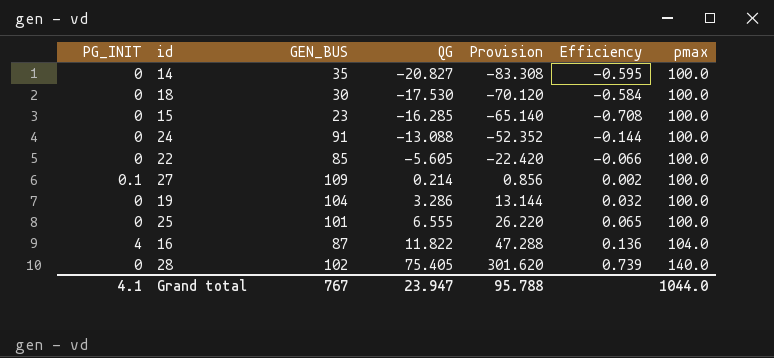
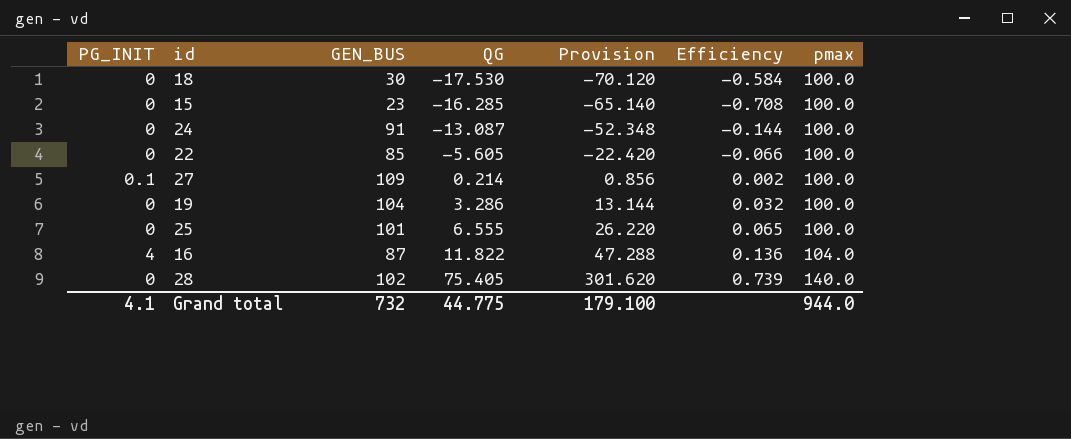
row 14: 0 | 35 | -20.827 | -83.308 | -0.595 | 100.0 -> none
24 | QG: -13.088 -> -13.087
24 | Provision: -52.352 -> -52.348
Grand total | GEN_BUS: 767 -> 732
Grand total | QG: 23.947 -> 44.775
Grand total | Provision: 95.788 -> 179.100
Grand total | pmax: 1044.0 -> 944.0

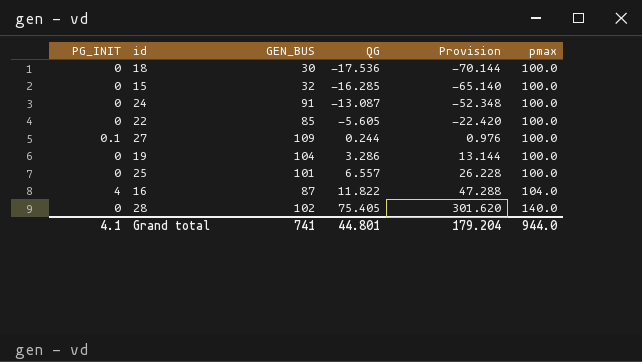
column Efficiency | formula: [QG] / [GEN_BUS] -> none
18 | QG: -17.530 -> -17.536
18 | Provision: -70.120 -> -70.144
15 | GEN_BUS: 23 -> 32
27 | QG: 0.214 -> 0.244
27 | Provision: 0.856 -> 0.976
25 | QG: 6.555 -> 6.557
25 | Provision: 26.220 -> 26.228
Grand total | GEN_BUS: 732 -> 741
Grand total | QG: 44.775 -> 44.801
Grand total | Provision: 179.100 -> 179.204

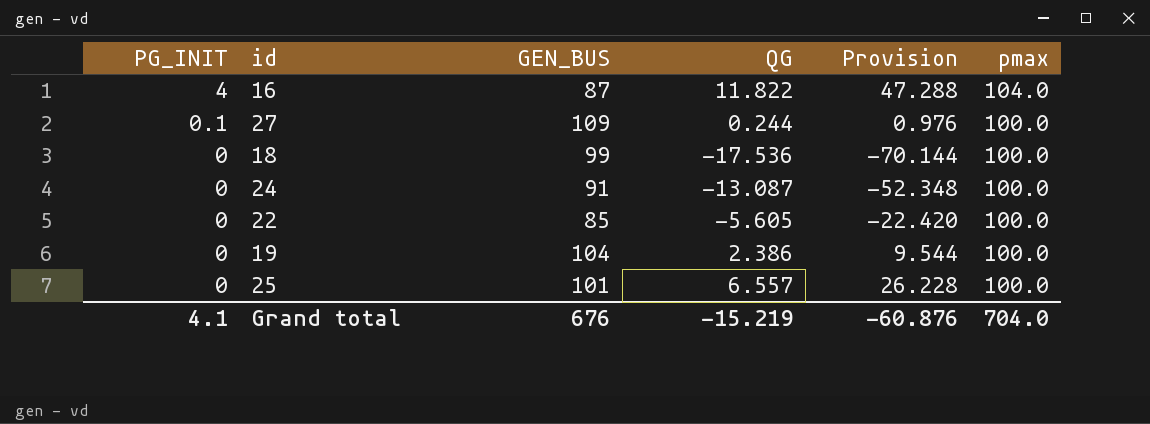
row order: QG ascending -> PG_INIT descending
row 15: 0 | 32 | -16.285 | -65.140 | 100.0 -> none
row 28: 0 | 102 | 75.405 | 301.620 | 140.0 -> none
18 | GEN_BUS: 30 -> 99
19 | QG: 3.286 -> 2.386
19 | Provision: 13.144 -> 9.544
Grand total | GEN_BUS: 741 -> 676
Grand total | QG: 44.801 -> -15.219
Grand total | Provision: 179.204 -> -60.876
Grand total | pmax: 944.0 -> 704.0

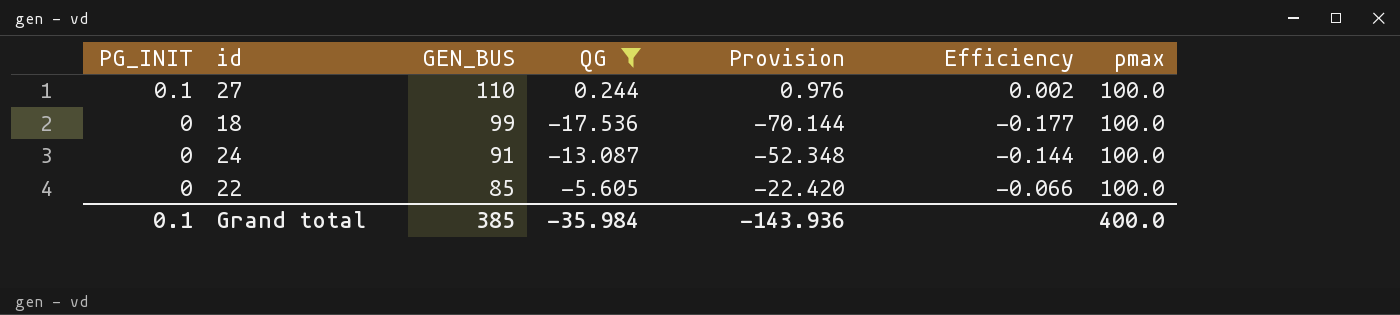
filter: none -> QG <= 0.244
column Efficiency | formula: none -> [QG] / [GEN_BUS]
27 | GEN_BUS: 109 -> 110
Grand total | PG_INIT: 4.1 -> 0.1
Grand total | GEN_BUS: 676 -> 385
Grand total | QG: -15.219 -> -35.984
Grand total | Provision: -60.876 -> -143.936
Grand total | pmax: 704.0 -> 400.0

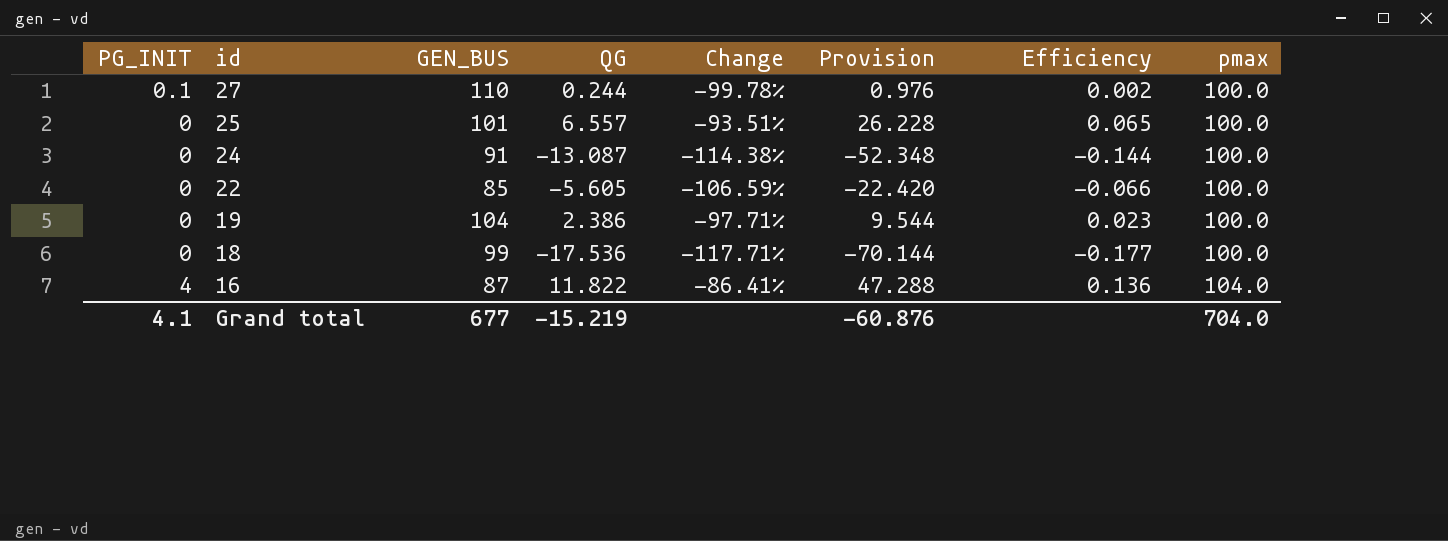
filter: QG <= 0.244 -> none
row order: PG_INIT descending -> id descending
column Change | formula: none -> ([QG] - [GEN_BUS]) / [GEN_BUS]
Grand total | PG_INIT: 0.1 -> 4.1
Grand total | GEN_BUS: 385 -> 677
Grand total | QG: -35.984 -> -15.219
Grand total | Provision: -143.936 -> -60.876
Grand total | pmax: 400.0 -> 704.0

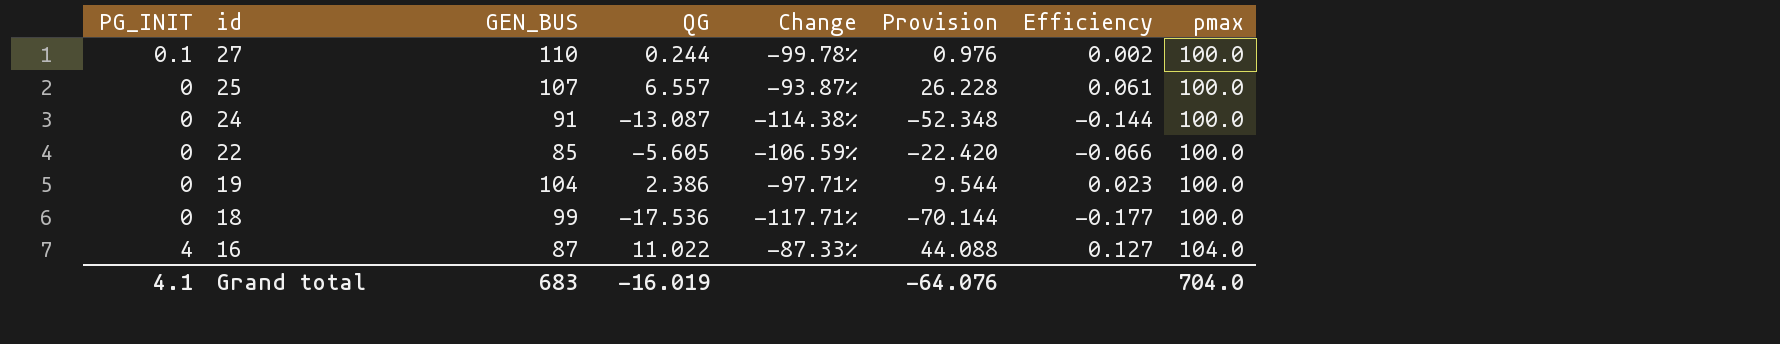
25 | GEN_BUS: 101 -> 107
25 | Change: -93.51% -> -93.87%
25 | Efficiency: 0.065 -> 0.061
16 | QG: 11.822 -> 11.022
16 | Change: -86.41% -> -87.33%
16 | Provision: 47.288 -> 44.088
16 | Efficiency: 0.136 -> 0.127
Grand total | GEN_BUS: 677 -> 683
Grand total | QG: -15.219 -> -16.019
Grand total | Provision: -60.876 -> -64.076

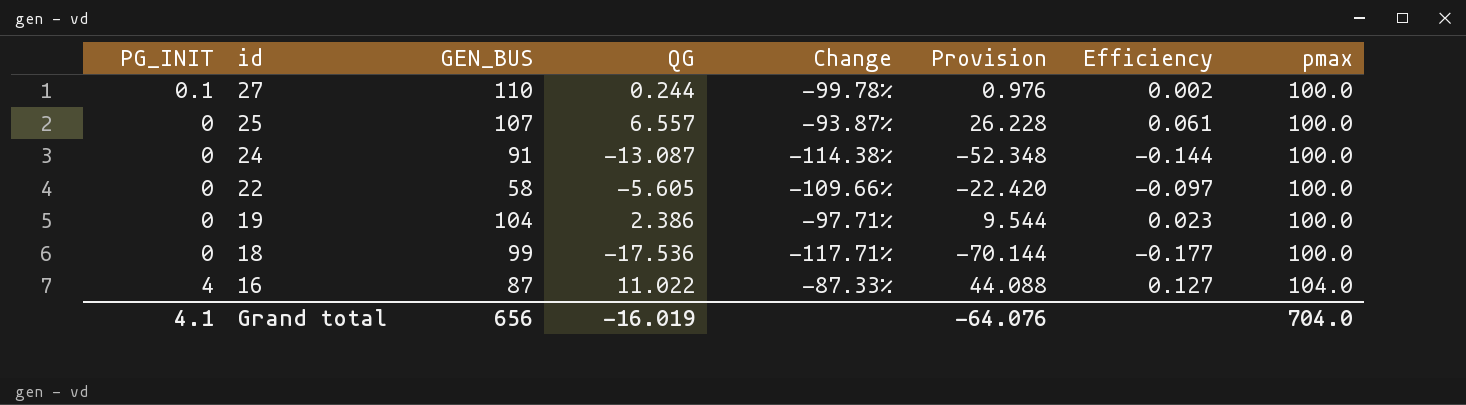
22 | GEN_BUS: 85 -> 58
22 | Change: -106.59% -> -109.66%
22 | Efficiency: -0.066 -> -0.097
Grand total | GEN_BUS: 683 -> 656

